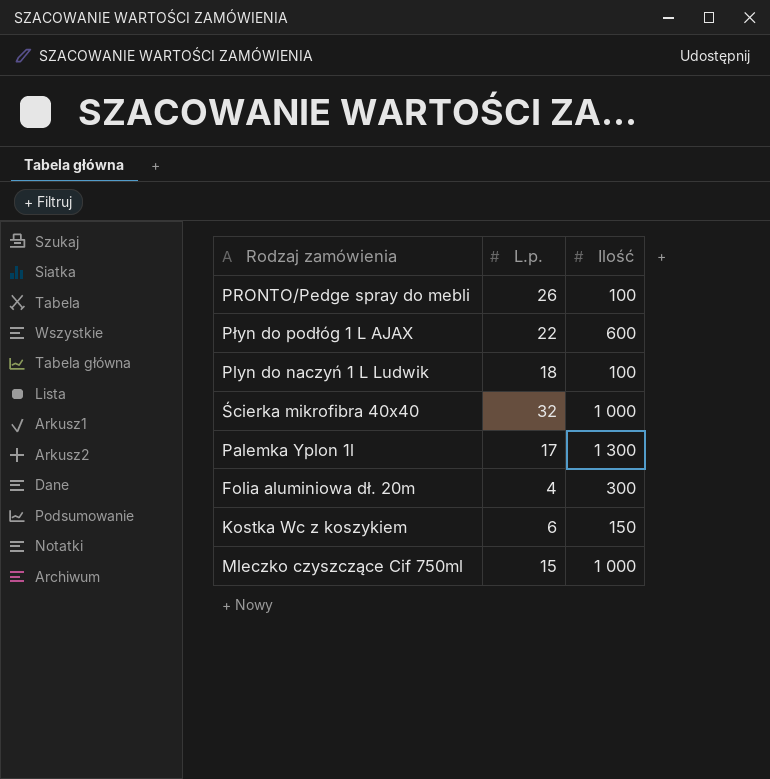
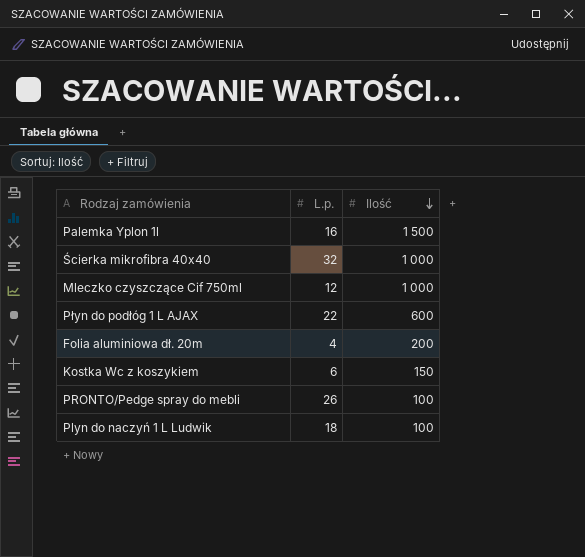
row order: none -> Ilość descending
Palemka Yplon 1l | L.p.: 17 -> 16
Palemka Yplon 1l | Ilość: 1 300 -> 1 500
Mleczko czyszczące Cif 750ml | L.p.: 15 -> 12
Folia aluminiowa dł. 20m | Ilość: 300 -> 200

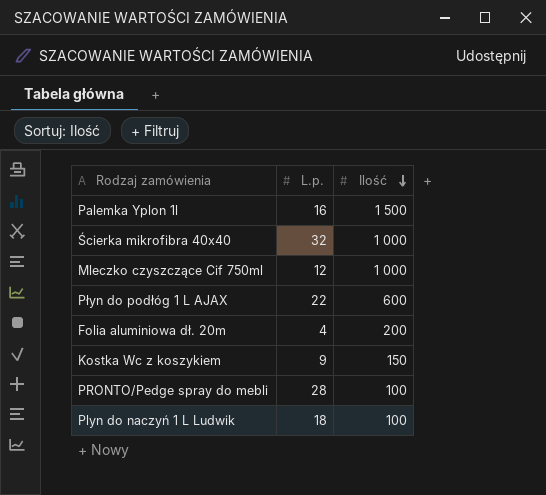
Kostka Wc z koszykiem | L.p.: 6 -> 9
PRONTO/Pedge spray do mebli | L.p.: 26 -> 28

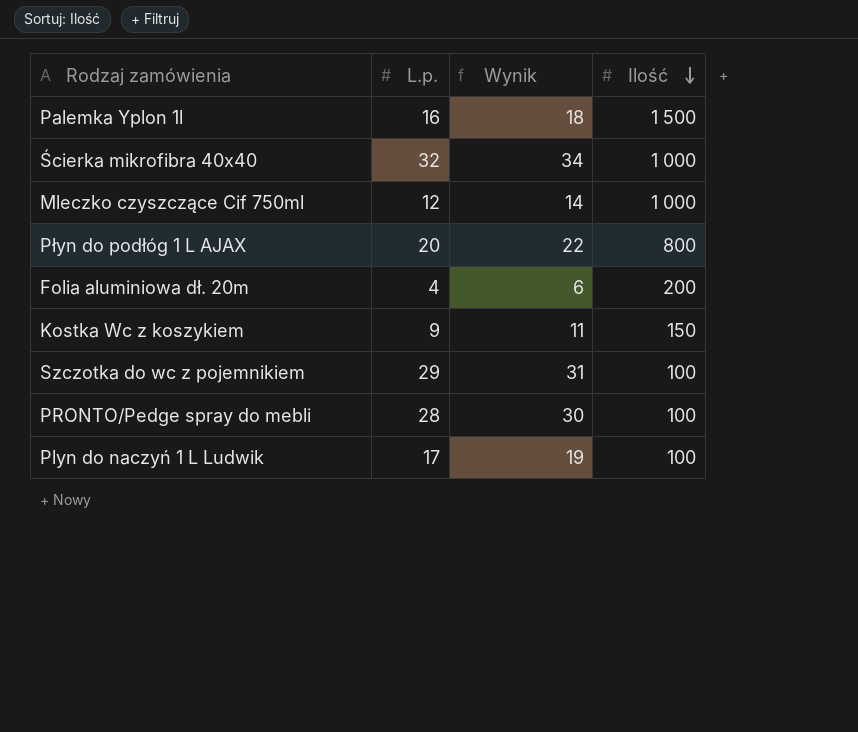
column Wynik | formula: none -> [L.p.] + 2
Płyn do podłóg 1 L AJAX | L.p.: 22 -> 20
Płyn do podłóg 1 L AJAX | Ilość: 600 -> 800
row Szczotka do wc z pojemnikiem: none -> 29 | 31 | 100
Plyn do naczyń 1 L Ludwik | L.p.: 18 -> 17

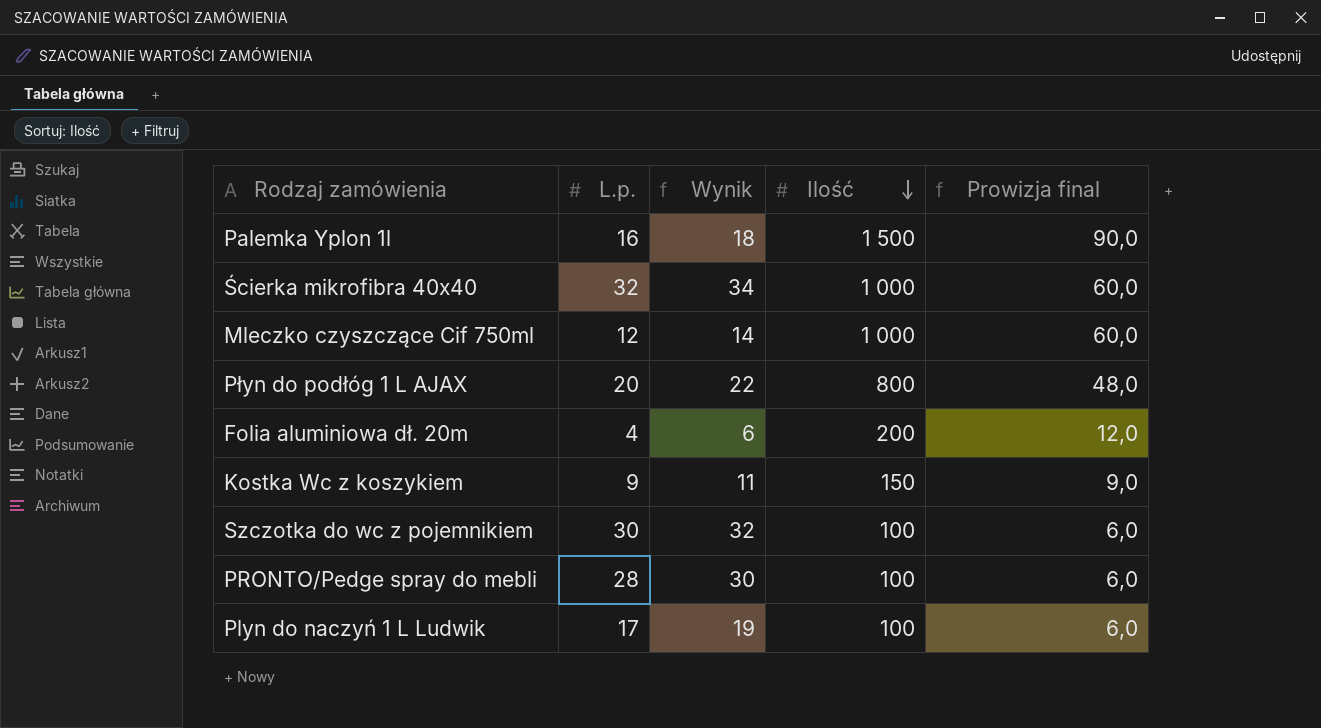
column Prowizja final | formula: none -> [Ilość] * 0,06
Szczotka do wc z pojemnikiem | L.p.: 29 -> 30
Szczotka do wc z pojemnikiem | Wynik: 31 -> 32

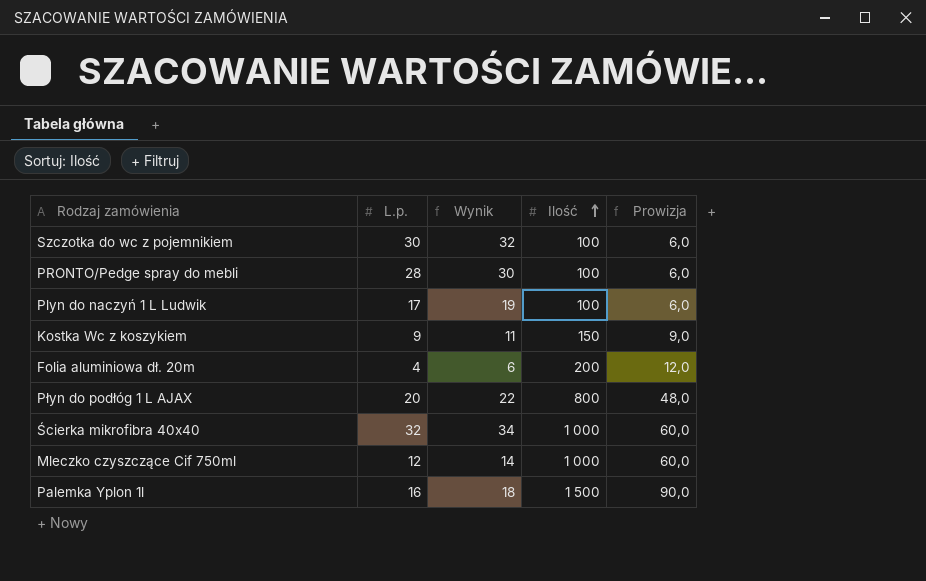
row order: Ilość descending -> Ilość ascending
column name: Prowizja final -> Prowizja

